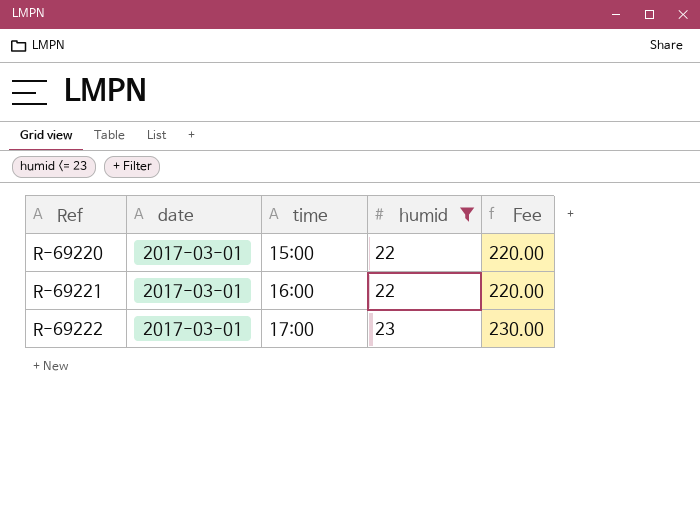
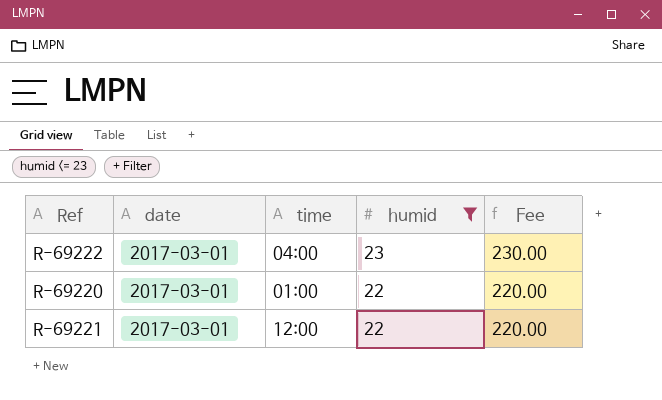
row order: Ref ascending -> humid descending
R-69222 | time: 17:00 -> 04:00
R-69220 | time: 15:00 -> 01:00
R-69221 | time: 16:00 -> 12:00

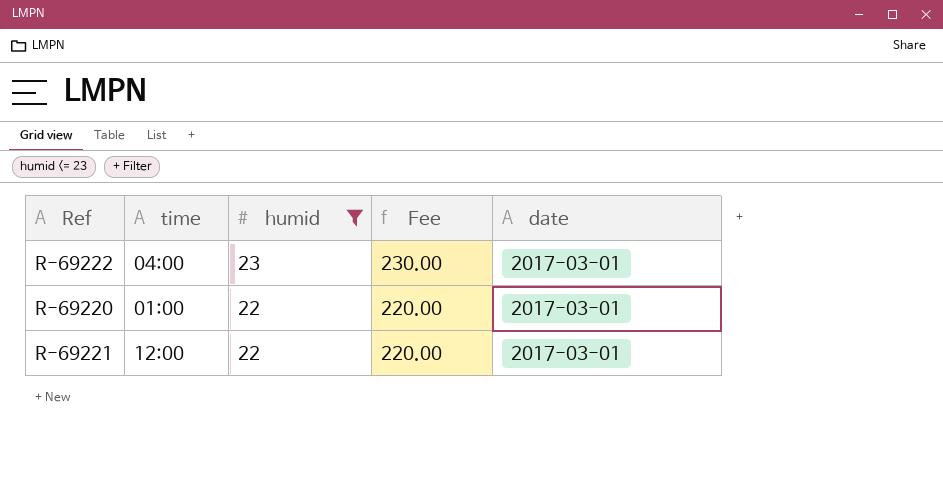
column date | position: 2 -> 5

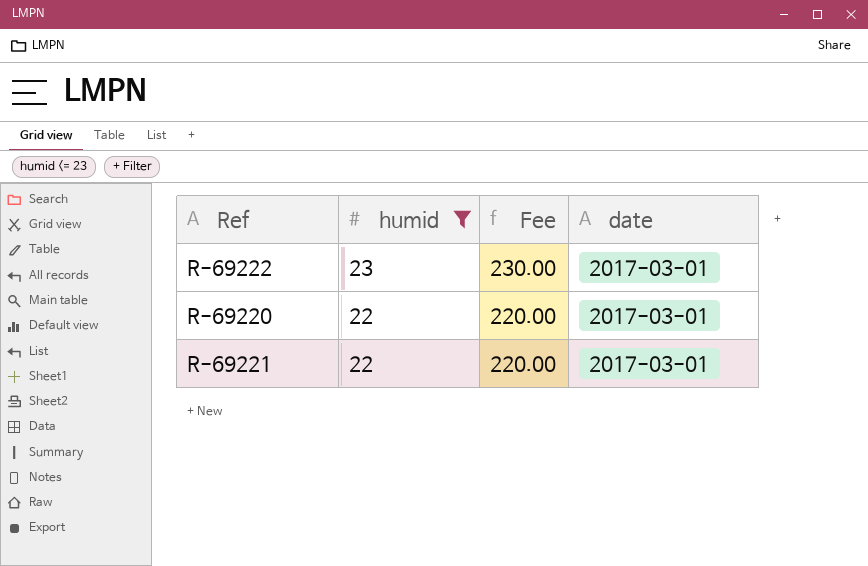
column time | position: 2 -> none

